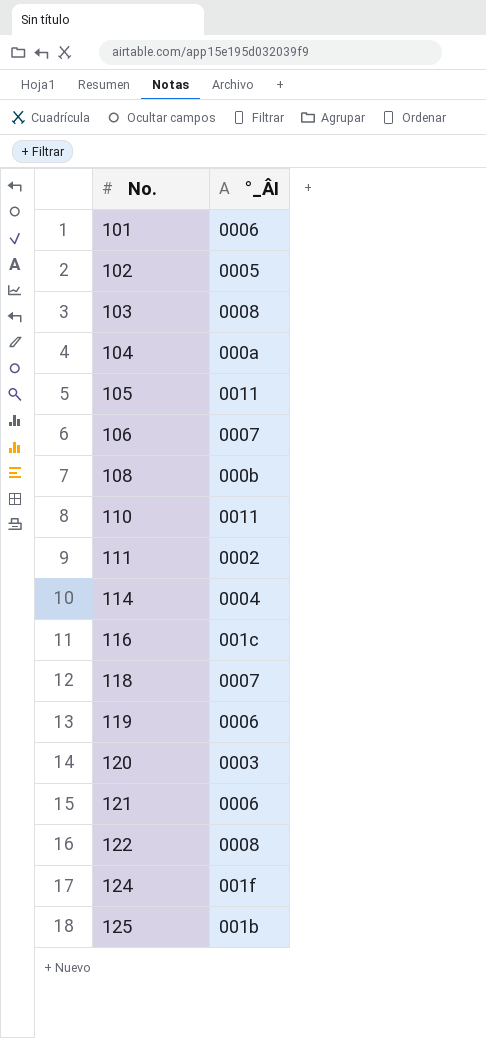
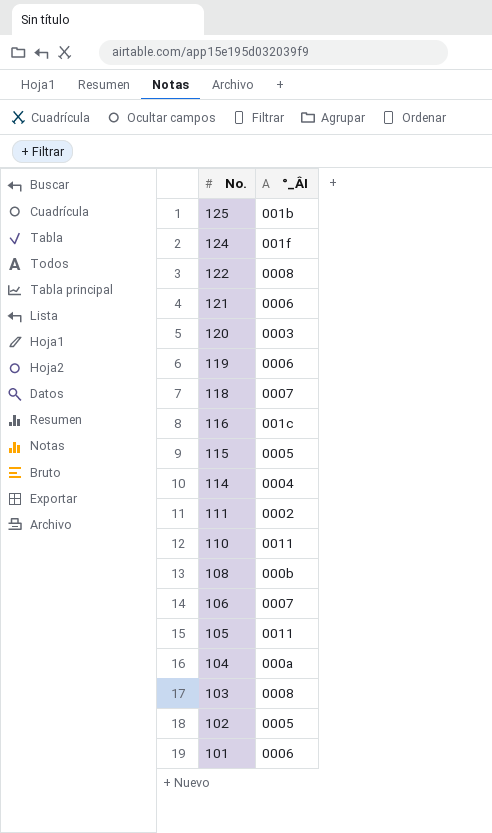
row order: No. ascending -> No. descending
row 115: none -> 0005

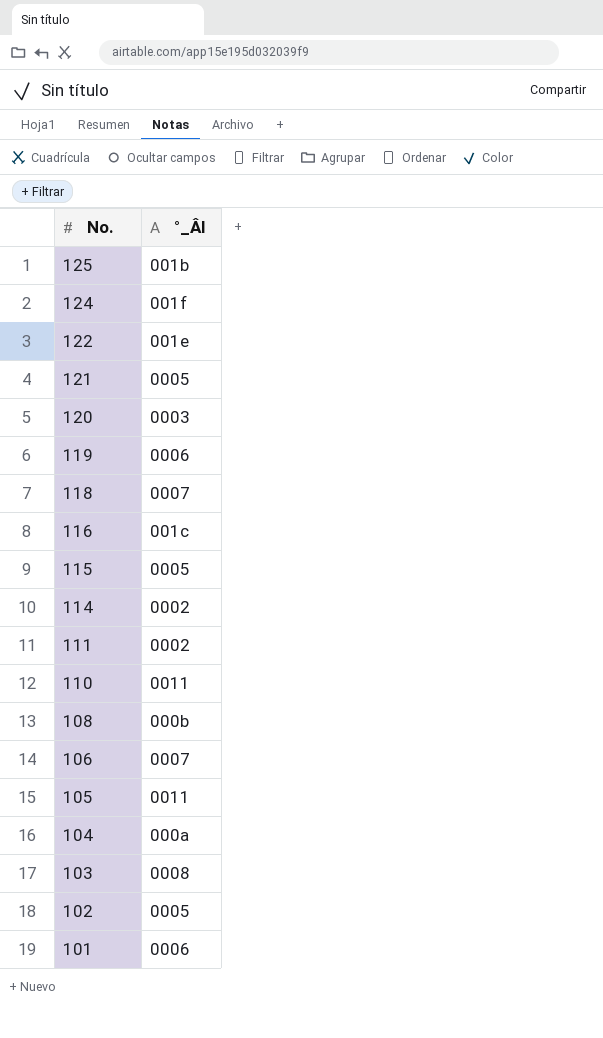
122 | °_ÂI: 0008 -> 001e
121 | °_ÂI: 0006 -> 0005
114 | °_ÂI: 0004 -> 0002

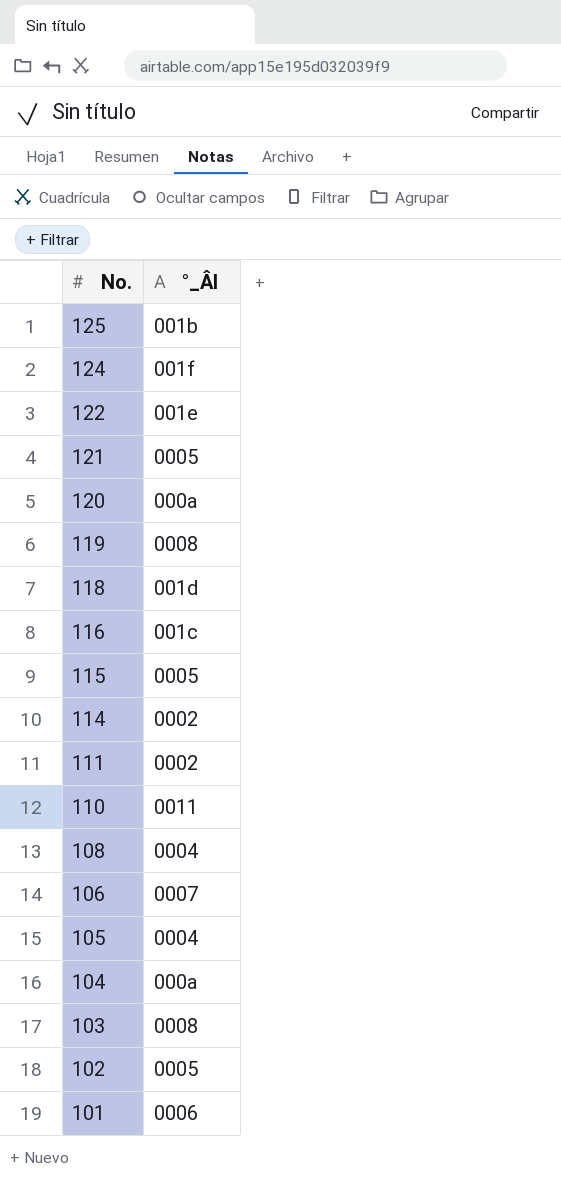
120 | °_ÂI: 0003 -> 000a
119 | °_ÂI: 0006 -> 0008
118 | °_ÂI: 0007 -> 001d
108 | °_ÂI: 000b -> 0004
105 | °_ÂI: 0011 -> 0004

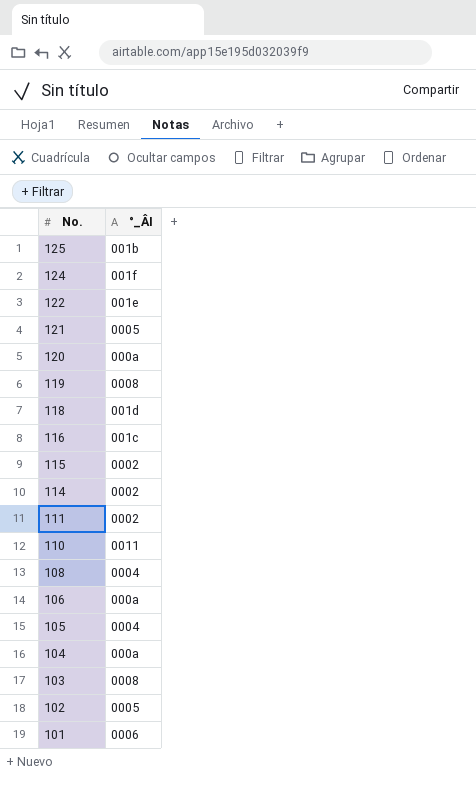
115 | °_ÂI: 0005 -> 0002
106 | °_ÂI: 0007 -> 000a

